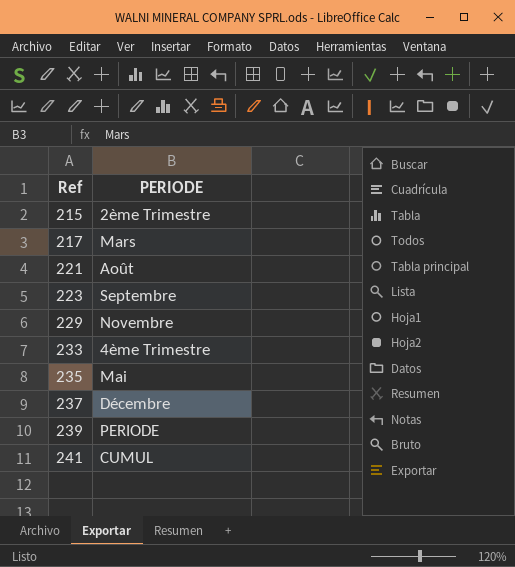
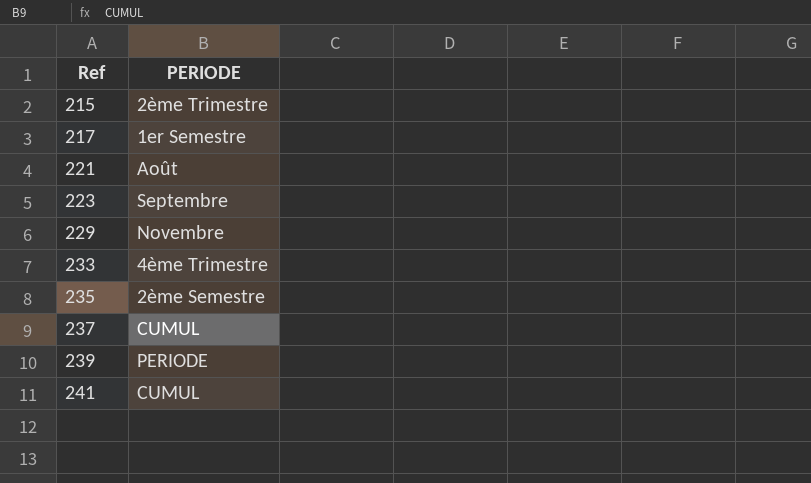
217 | PERIODE: Mars -> 1er Semestre
235 | PERIODE: Mai -> 2ème Semestre
237 | PERIODE: Décembre -> CUMUL

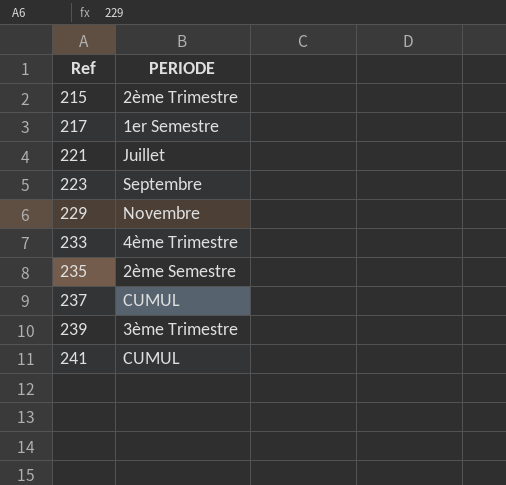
221 | PERIODE: Août -> Juillet
239 | PERIODE: PERIODE -> 3ème Trimestre

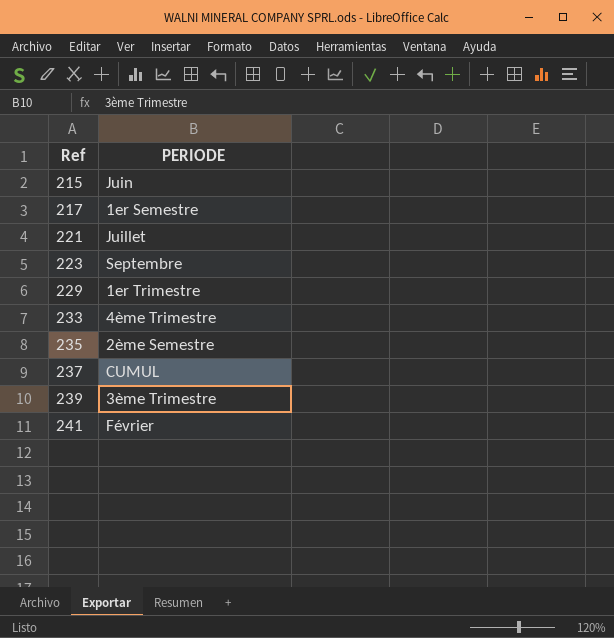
215 | PERIODE: 2ème Trimestre -> Juin
229 | PERIODE: Novembre -> 1er Trimestre
241 | PERIODE: CUMUL -> Février

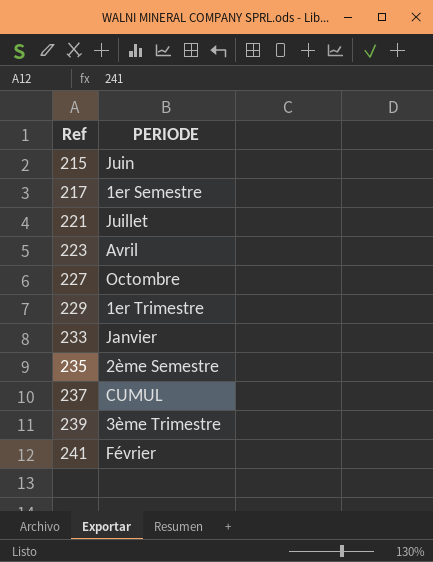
223 | PERIODE: Septembre -> Avril
row 227: none -> Octombre
233 | PERIODE: 4ème Trimestre -> Janvier

